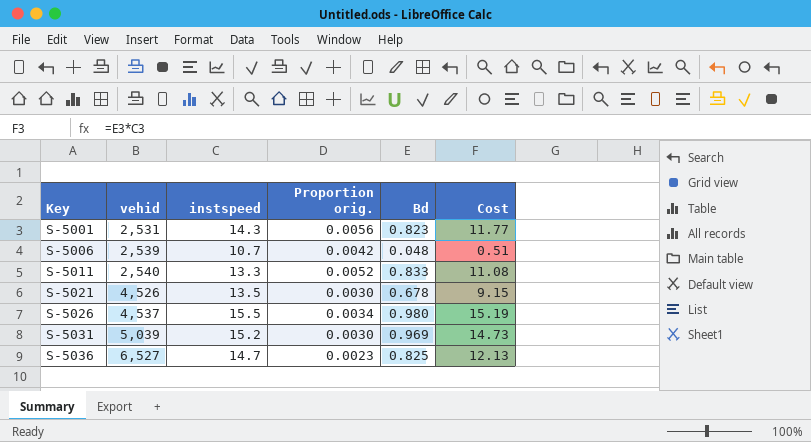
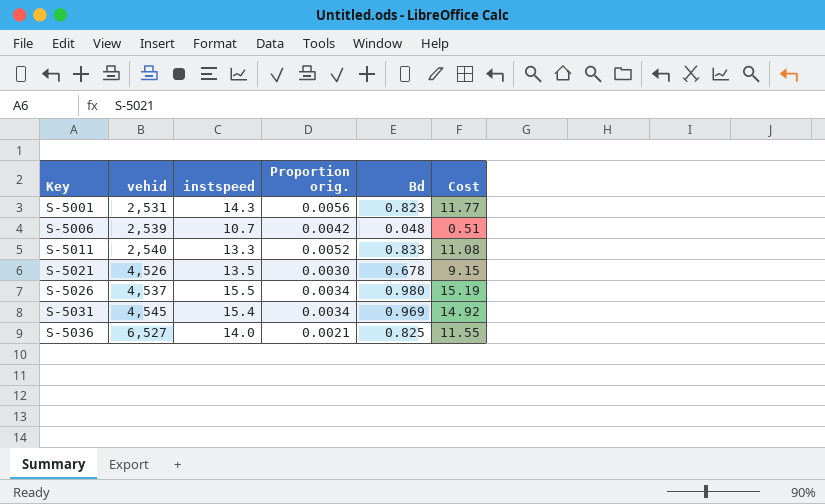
S-5031 | vehid: 5,039 -> 4,545
S-5031 | instspeed: 15.2 -> 15.4
S-5031 | Proportion orig.: 0.0030 -> 0.0034
S-5031 | Cost: 14.73 -> 14.92
S-5036 | instspeed: 14.7 -> 14.0
S-5036 | Proportion orig.: 0.0023 -> 0.0021
S-5036 | Cost: 12.13 -> 11.55

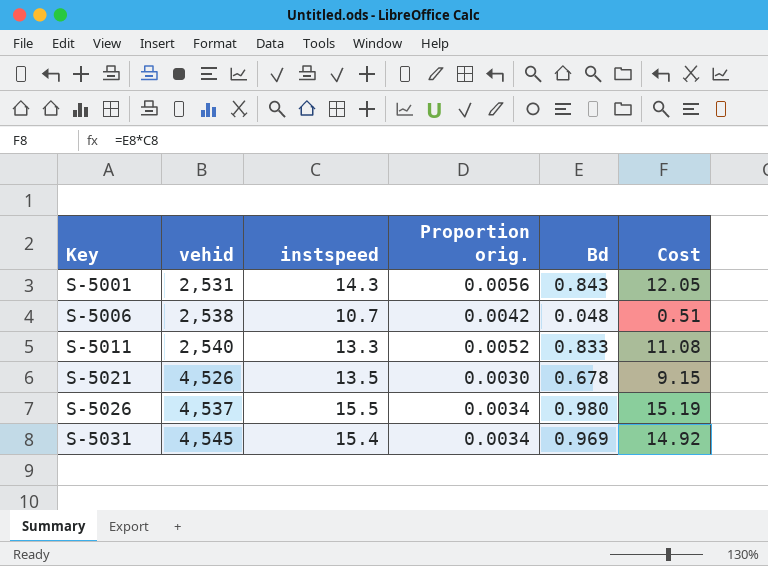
row S-5036: 6,527 | 14.0 | 0.0021 | 0.825 | 11.55 -> none
S-5001 | Bd: 0.823 -> 0.843
S-5001 | Cost: 11.77 -> 12.05
S-5006 | vehid: 2,539 -> 2,538

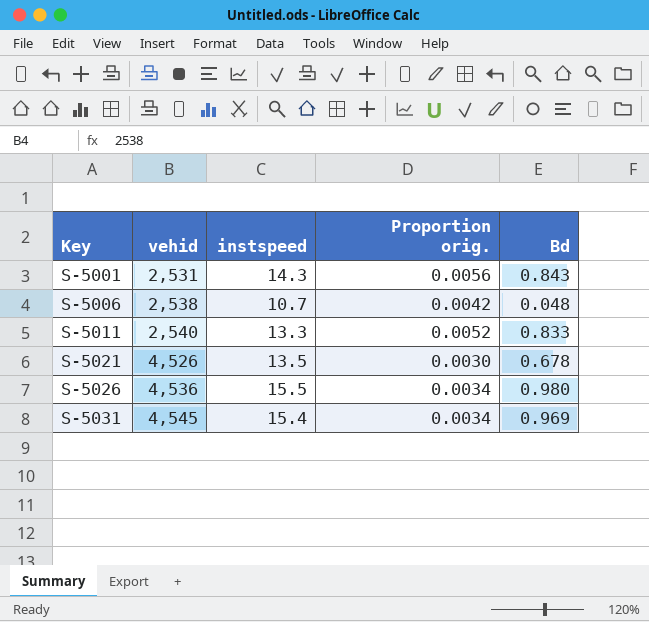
column Cost | formula: [instspeed] * [Bd] -> none
S-5026 | vehid: 4,537 -> 4,536

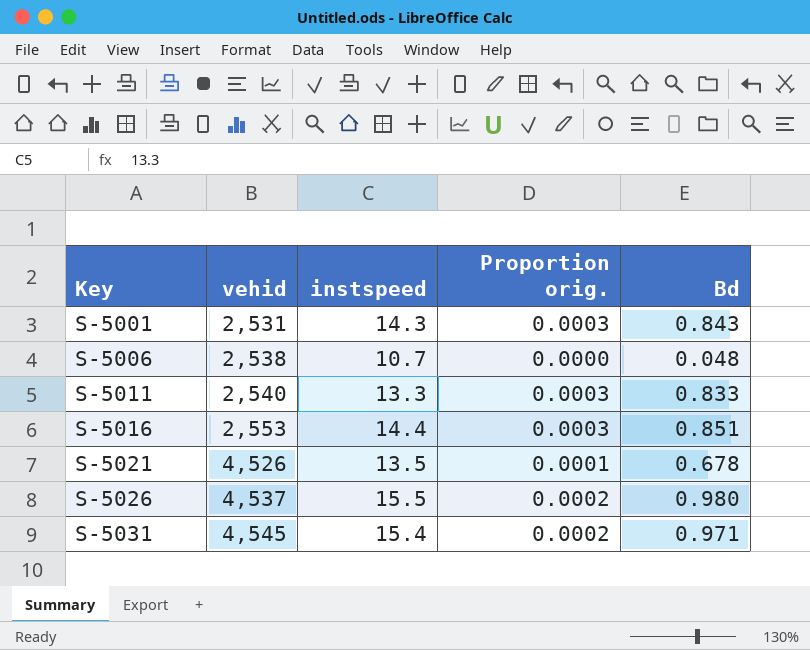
column Proportion orig. | formula: [instspeed] / [vehid] -> [Bd] / [vehid]
row S-5016: none -> 2,553 | 14.4 | 0.0003 | 0.851
S-5026 | vehid: 4,536 -> 4,537
S-5031 | Bd: 0.969 -> 0.971

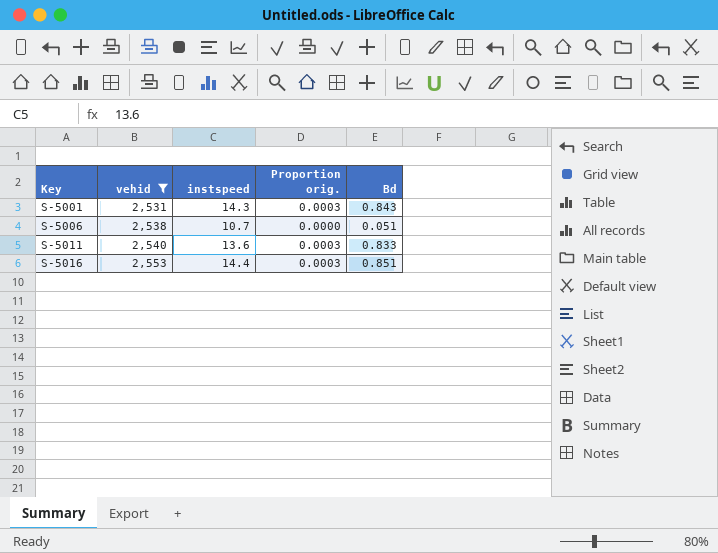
filter: none -> vehid <= 2,553
S-5006 | Bd: 0.048 -> 0.051
S-5011 | instspeed: 13.3 -> 13.6

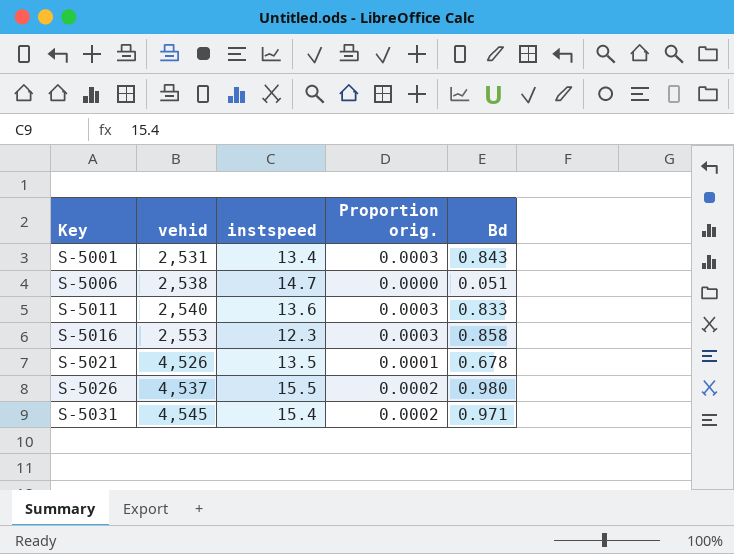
filter: vehid <= 2,553 -> none
S-5001 | instspeed: 14.3 -> 13.4
S-5006 | instspeed: 10.7 -> 14.7
S-5016 | instspeed: 14.4 -> 12.3
S-5016 | Bd: 0.851 -> 0.858

